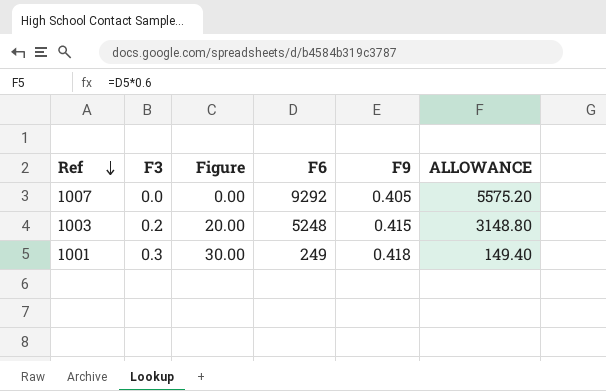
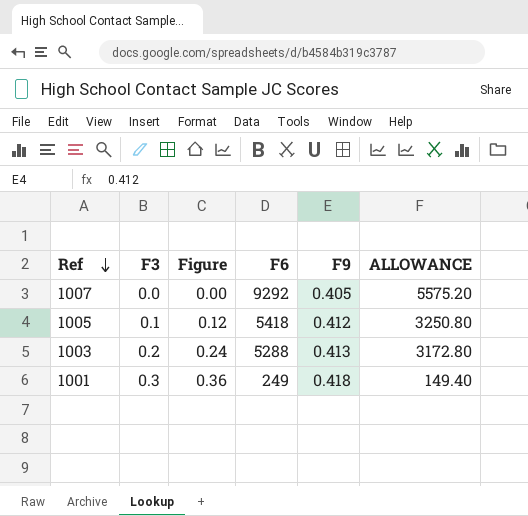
column Figure | formula: [F3] * 100 -> [F3] * 1.2
row 1005: none -> 0.1 | 0.12 | 5418 | 0.412 | 3250.80
1003 | F6: 5248 -> 5288
1003 | F9: 0.415 -> 0.413
1003 | ALLOWANCE: 3148.80 -> 3172.80

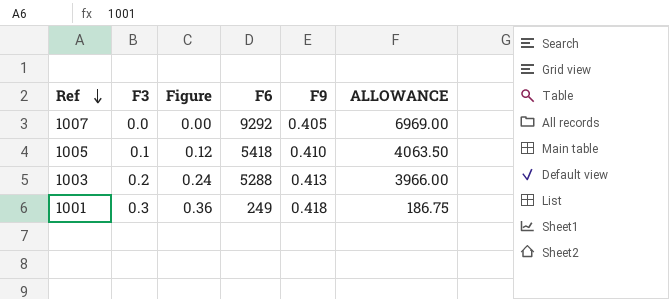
column ALLOWANCE | formula: [F6] * 0.6 -> [F6] * 0.75
1005 | F9: 0.412 -> 0.410

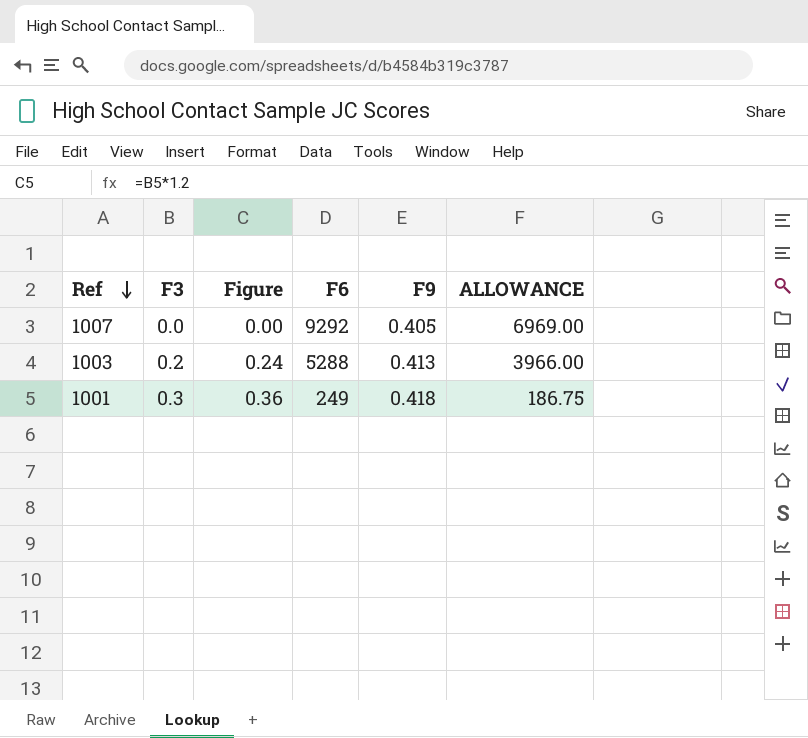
row 1005: 0.1 | 0.12 | 5418 | 0.410 | 4063.50 -> none

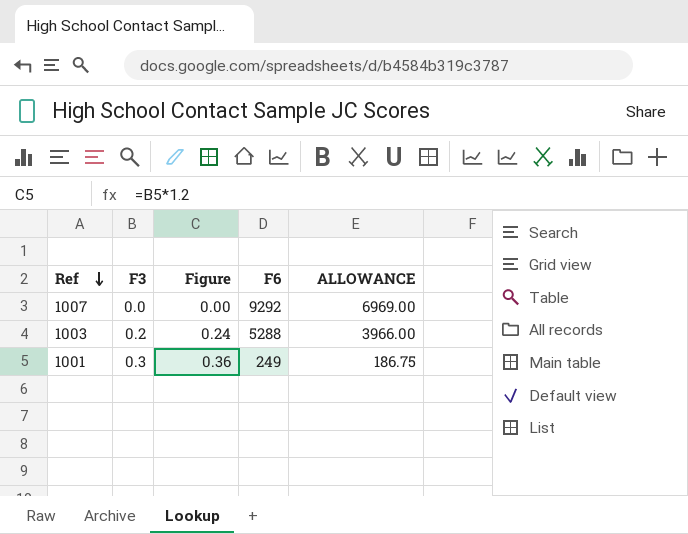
column F9 | position: 5 -> none

